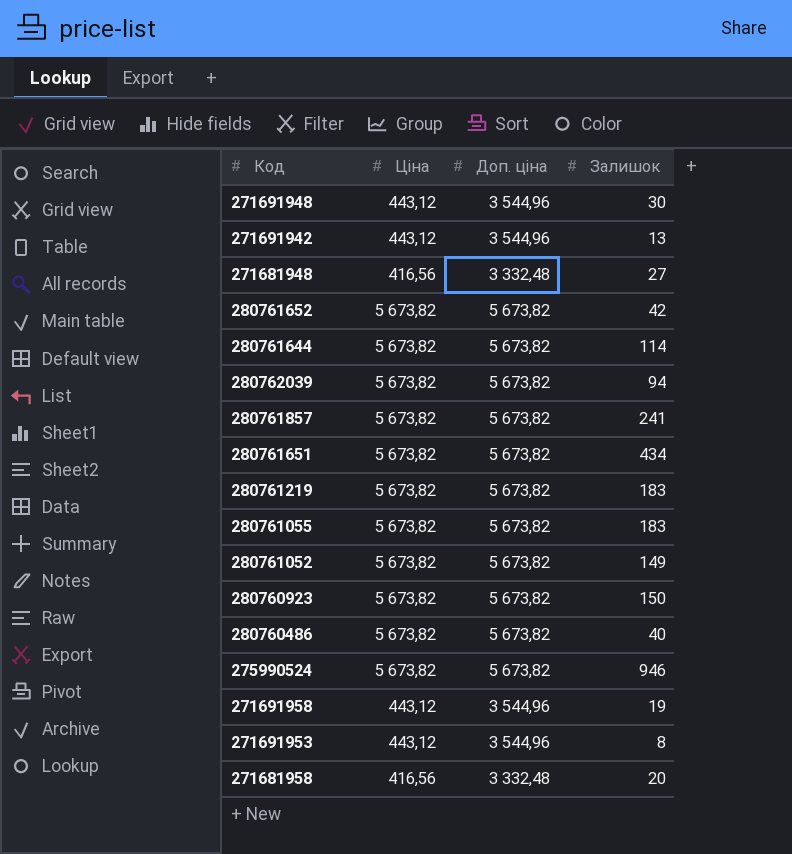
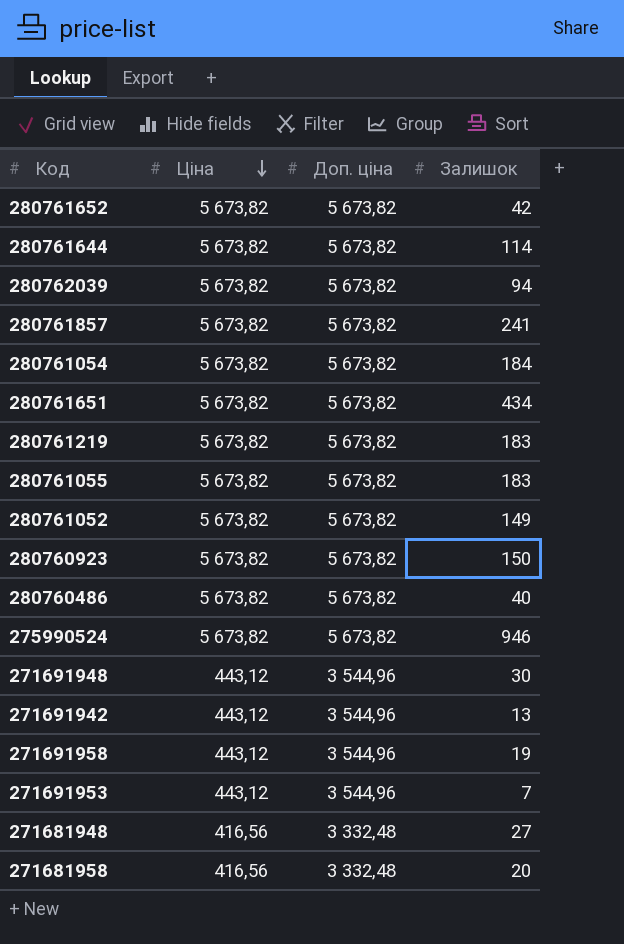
row order: none -> Ціна descending
row 280761054: none -> 5 673,82 | 5 673,82 | 184
271691953 | Залишок: 8 -> 7

